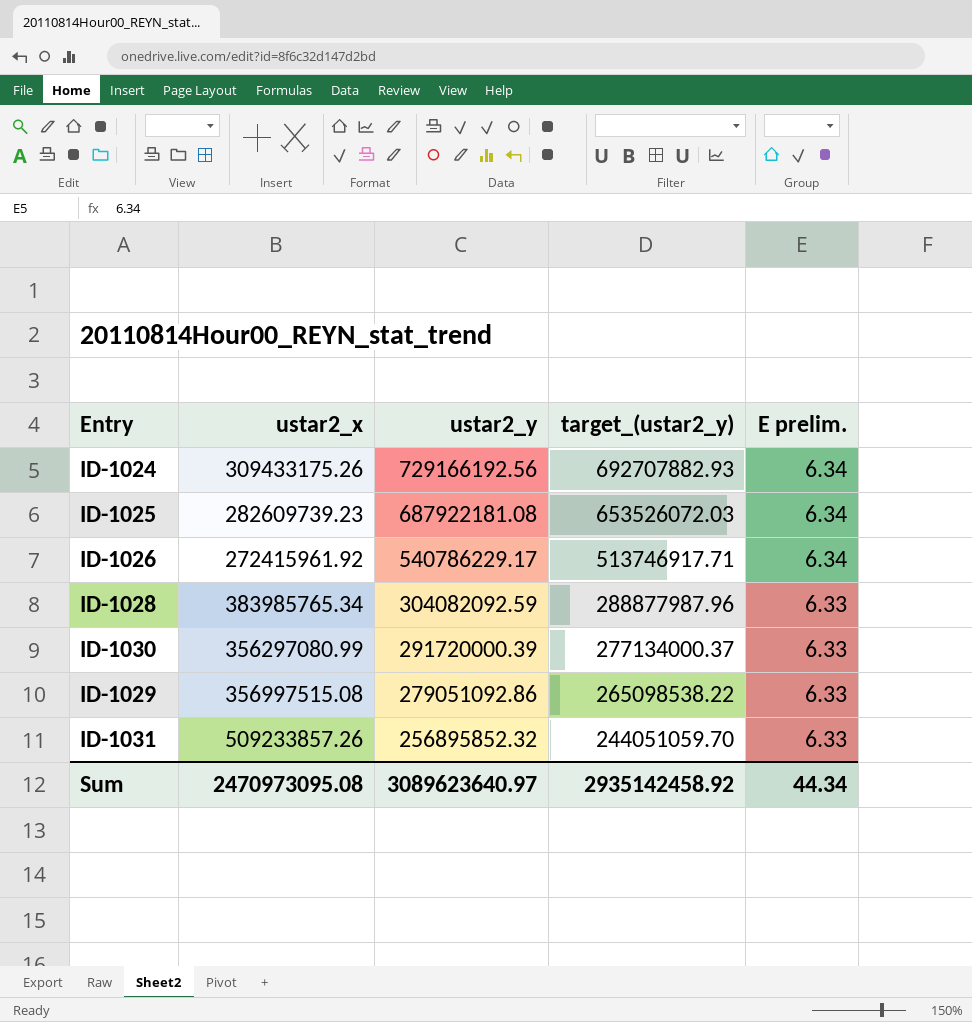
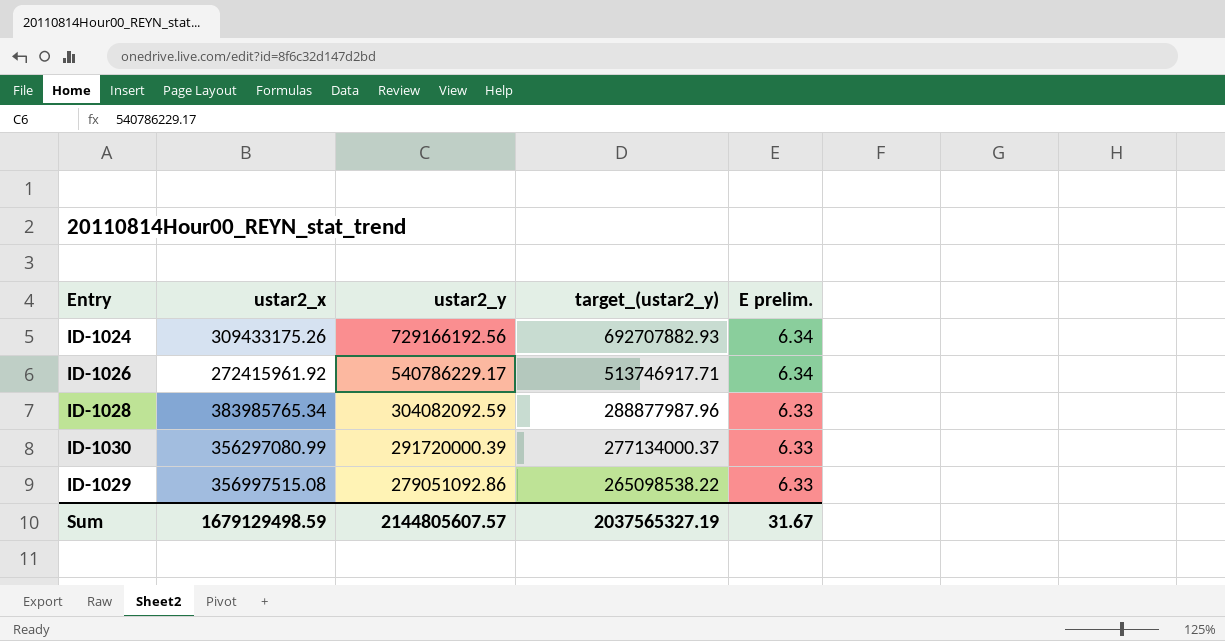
row ID-1025: 282609739.23 | 687922181.08 | 653526072.03 | 6.34 -> none
row ID-1031: 509233857.26 | 256895852.32 | 244051059.70 | 6.33 -> none
Sum | ustar2_x: 2470973095.08 -> 1679129498.59
Sum | ustar2_y: 3089623640.97 -> 2144805607.57
Sum | target_(ustar2_y): 2935142458.92 -> 2037565327.19
Sum | E prelim.: 44.34 -> 31.67

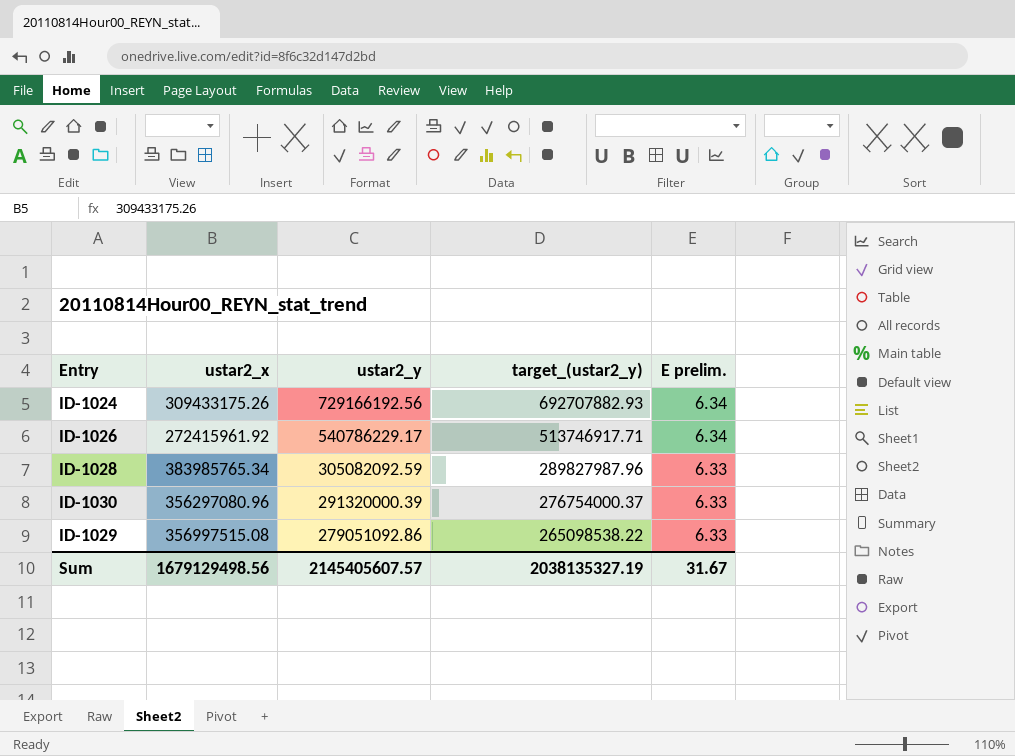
ID-1028 | ustar2_y: 304082092.59 -> 305082092.59
ID-1028 | target_(ustar2_y): 288877987.96 -> 289827987.96
ID-1030 | ustar2_x: 356297080.99 -> 356297080.96
ID-1030 | ustar2_y: 291720000.39 -> 291320000.39
ID-1030 | target_(ustar2_y): 277134000.37 -> 276754000.37
Sum | ustar2_x: 1679129498.59 -> 1679129498.56
Sum | ustar2_y: 2144805607.57 -> 2145405607.57
Sum | target_(ustar2_y): 2037565327.19 -> 2038135327.19

